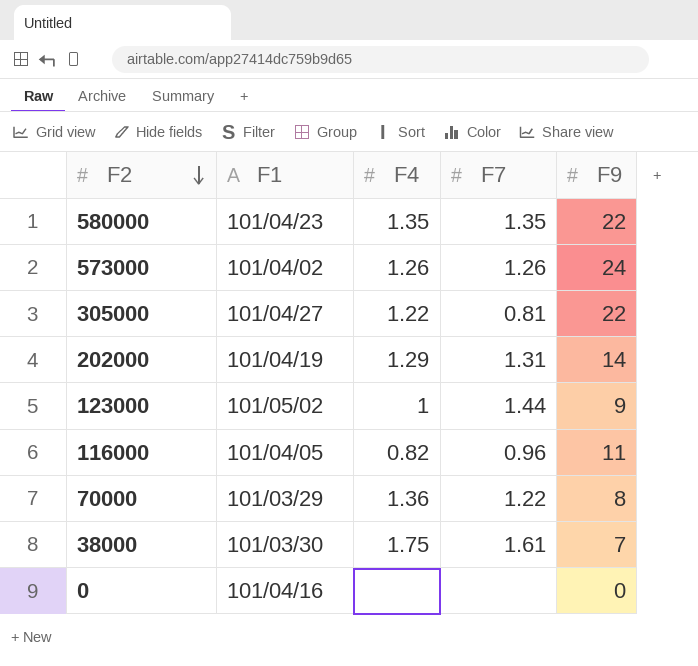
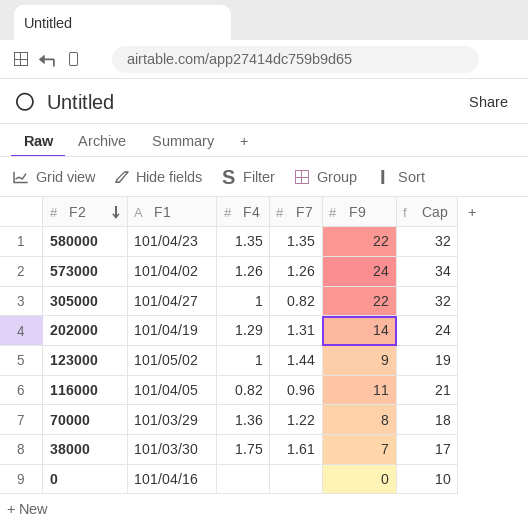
column Cap | formula: none -> [F9] + 10
305000 | F4: 1.22 -> 1
305000 | F7: 0.81 -> 0.82

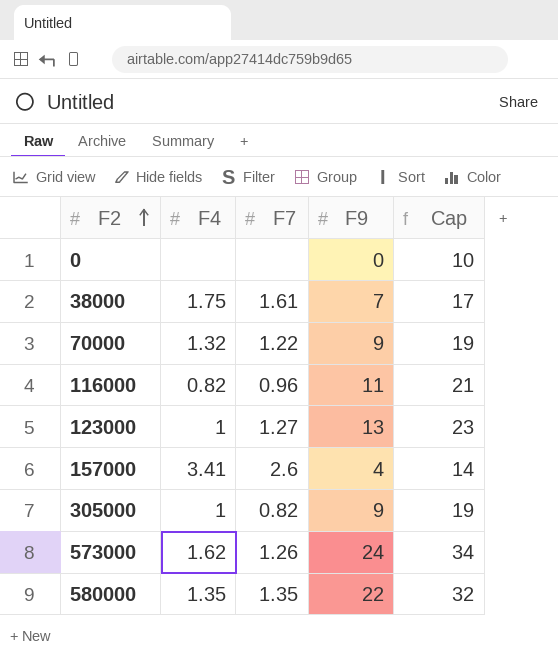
row order: F2 descending -> F2 ascending
column F1 | position: 2 -> none
row 202000: 101/04/19 | 1.29 | 1.31 | 14 | 24 -> none
70000 | F4: 1.36 -> 1.32
70000 | F9: 8 -> 9
70000 | Cap: 18 -> 19
123000 | F7: 1.44 -> 1.27
123000 | F9: 9 -> 13
123000 | Cap: 19 -> 23
row 157000: none -> 3.41 | 2.6 | 4 | 14
305000 | F9: 22 -> 9
305000 | Cap: 32 -> 19
573000 | F4: 1.26 -> 1.62

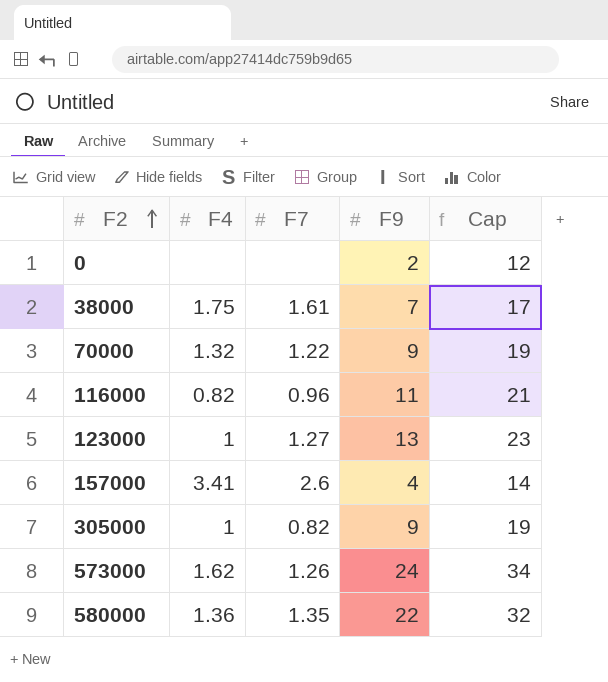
0 | F9: 0 -> 2
0 | Cap: 10 -> 12
580000 | F4: 1.35 -> 1.36

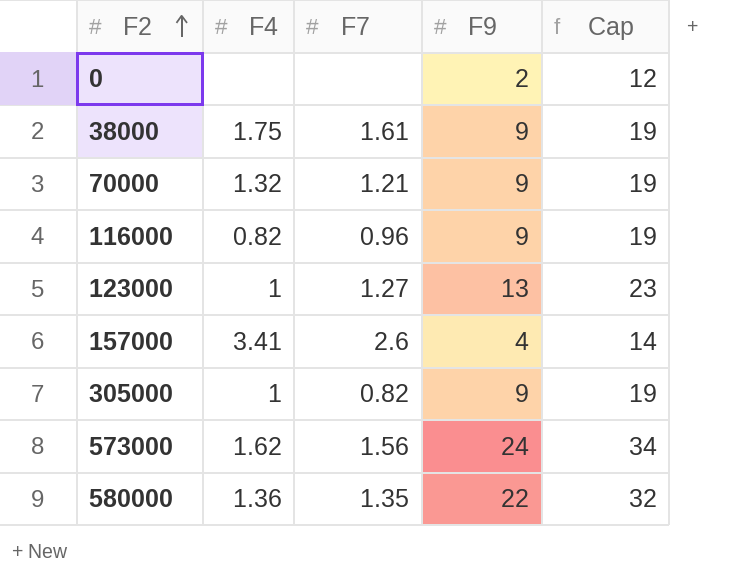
38000 | F9: 7 -> 9
38000 | Cap: 17 -> 19
70000 | F7: 1.22 -> 1.21
116000 | F9: 11 -> 9
116000 | Cap: 21 -> 19
573000 | F7: 1.26 -> 1.56

